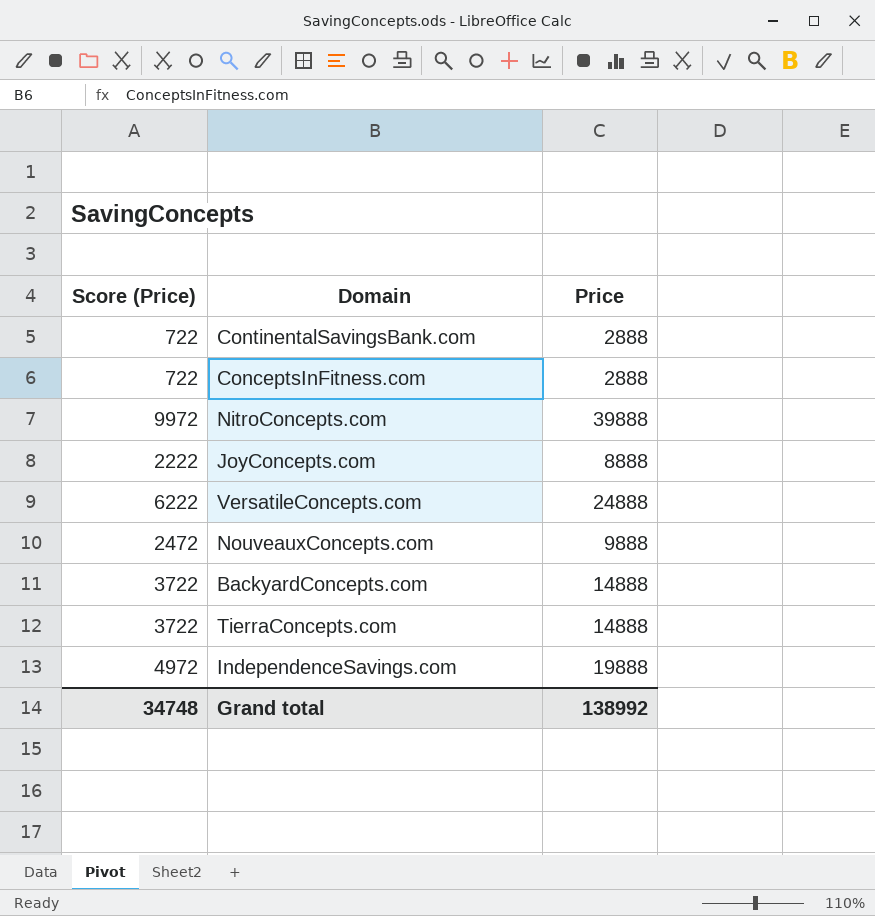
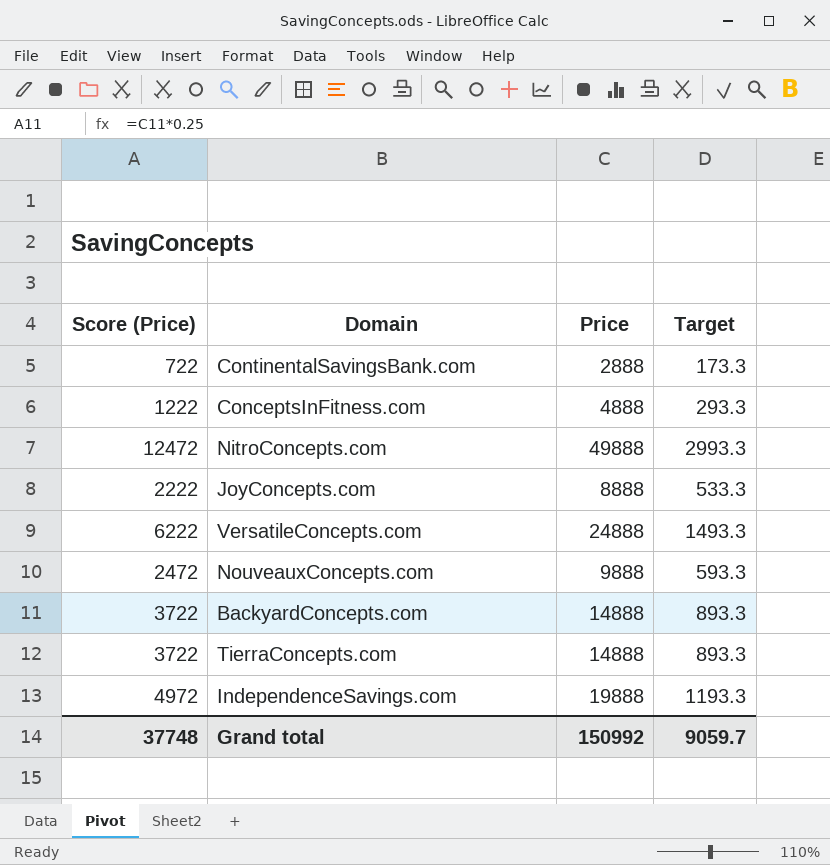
column Target | formula: none -> [Price] * 0.06
ConceptsInFitness.com | Score (Price): 722 -> 1222
ConceptsInFitness.com | Price: 2888 -> 4888
NitroConcepts.com | Score (Price): 9972 -> 12472
NitroConcepts.com | Price: 39888 -> 49888
Grand total | Score (Price): 34748 -> 37748
Grand total | Price: 138992 -> 150992

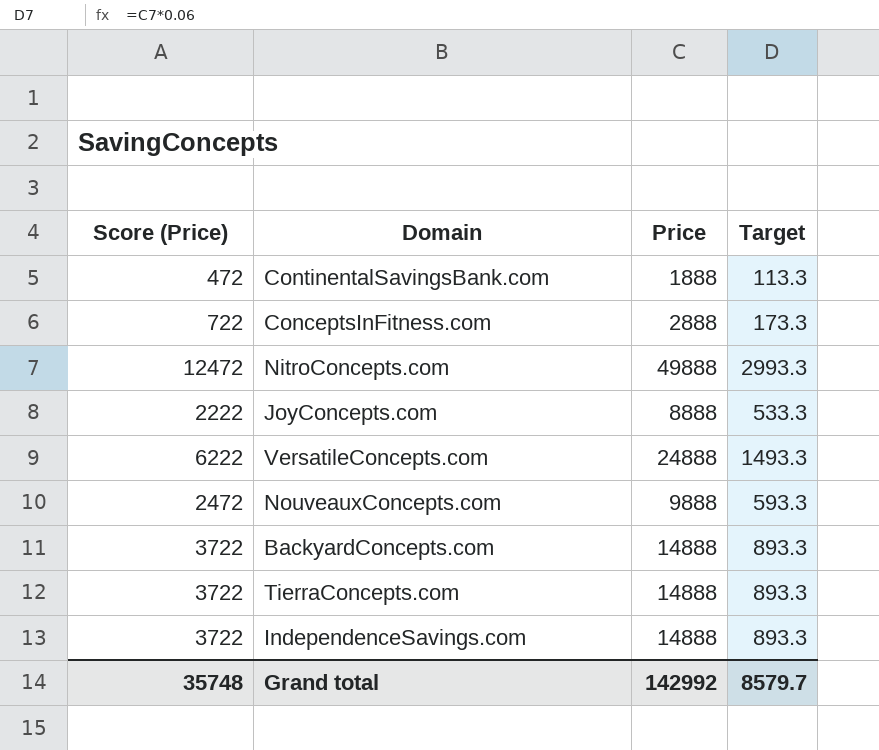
ContinentalSavingsBank.com | Score (Price): 722 -> 472
ContinentalSavingsBank.com | Price: 2888 -> 1888
ContinentalSavingsBank.com | Target: 173.3 -> 113.3
ConceptsInFitness.com | Score (Price): 1222 -> 722
ConceptsInFitness.com | Price: 4888 -> 2888
ConceptsInFitness.com | Target: 293.3 -> 173.3
IndependenceSavings.com | Score (Price): 4972 -> 3722
IndependenceSavings.com | Price: 19888 -> 14888
IndependenceSavings.com | Target: 1193.3 -> 893.3
Grand total | Score (Price): 37748 -> 35748
Grand total | Price: 150992 -> 142992
Grand total | Target: 9059.7 -> 8579.7

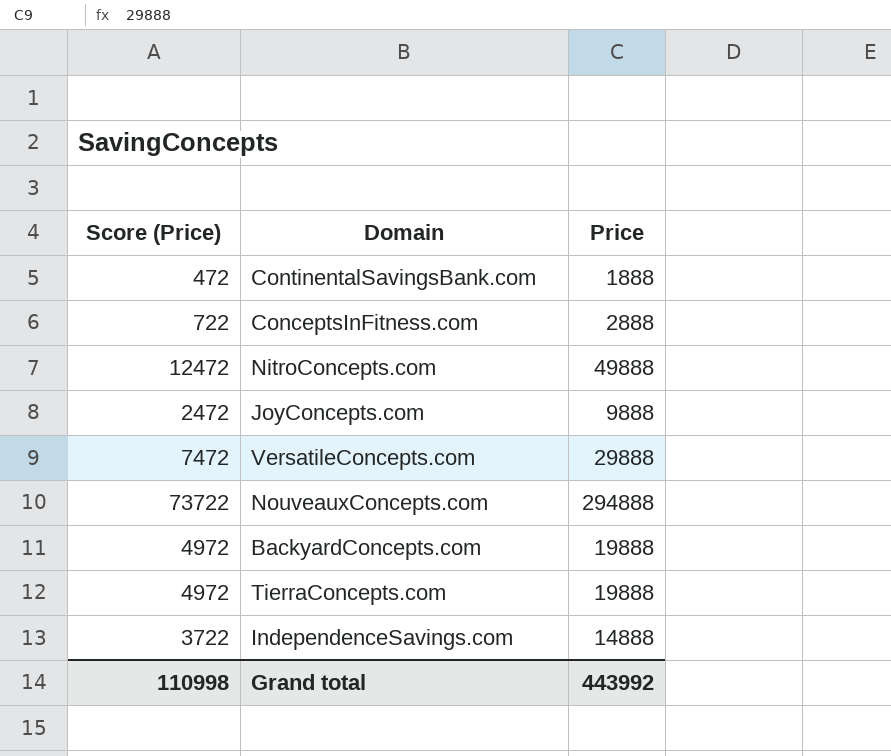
column Target | formula: [Price] * 0.06 -> none
JoyConcepts.com | Score (Price): 2222 -> 2472
JoyConcepts.com | Price: 8888 -> 9888
VersatileConcepts.com | Score (Price): 6222 -> 7472
VersatileConcepts.com | Price: 24888 -> 29888
NouveauxConcepts.com | Score (Price): 2472 -> 73722
NouveauxConcepts.com | Price: 9888 -> 294888
BackyardConcepts.com | Score (Price): 3722 -> 4972
BackyardConcepts.com | Price: 14888 -> 19888
TierraConcepts.com | Score (Price): 3722 -> 4972
TierraConcepts.com | Price: 14888 -> 19888
Grand total | Score (Price): 35748 -> 110998
Grand total | Price: 142992 -> 443992

